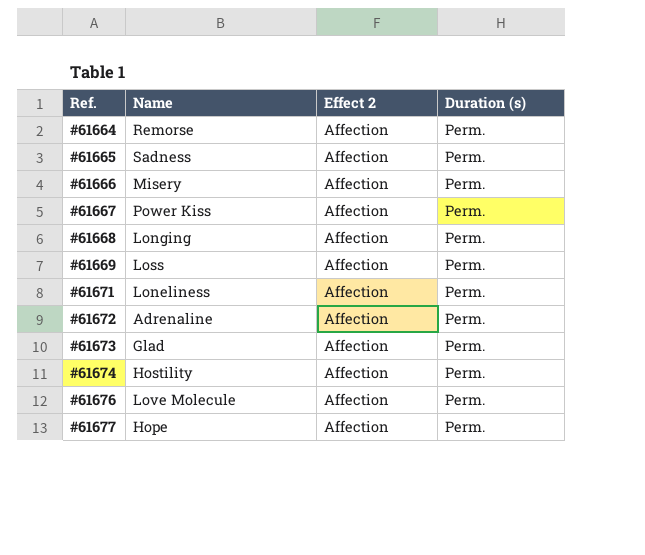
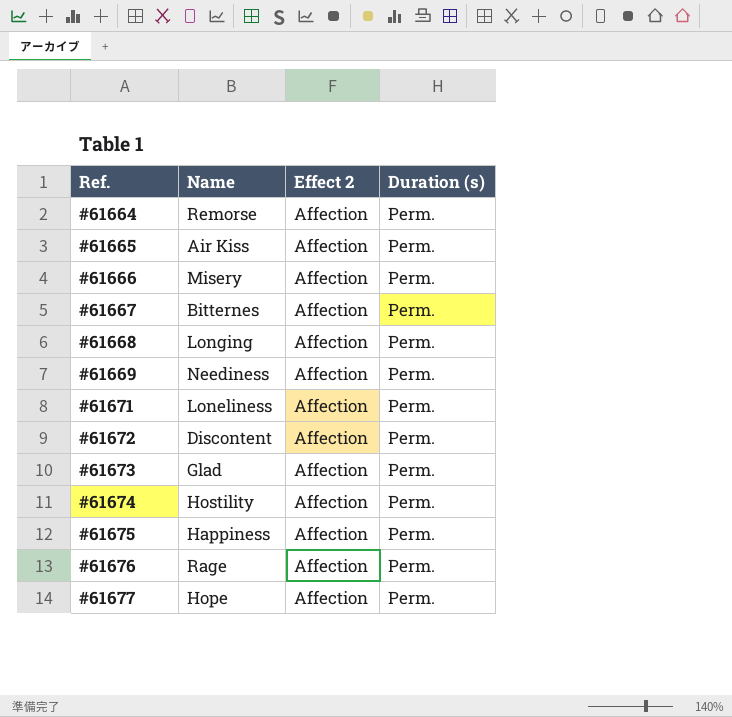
#61665 | Name: Sadness -> Air Kiss
#61667 | Name: Power Kiss -> Bitternes
#61669 | Name: Loss -> Neediness
#61672 | Name: Adrenaline -> Discontent
row #61675: none -> Happiness | Affection | Perm.
#61676 | Name: Love Molecule -> Rage

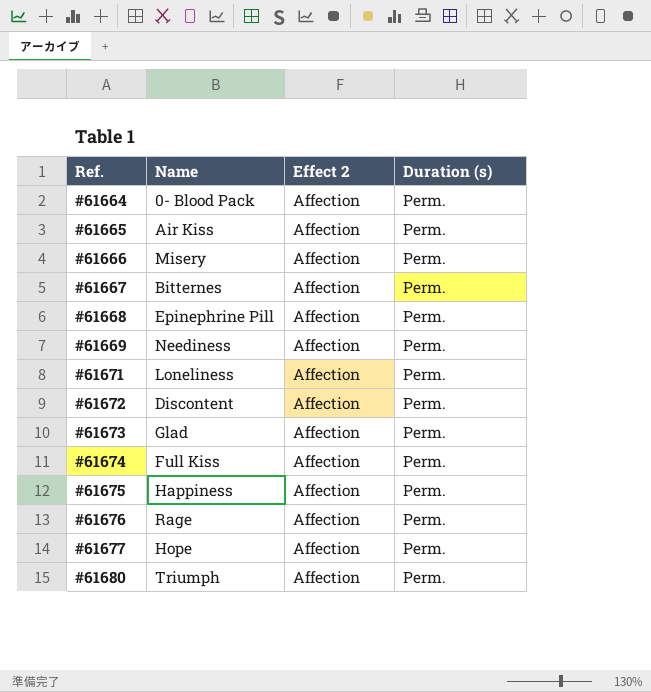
#61664 | Name: Remorse -> 0- Blood Pack
#61668 | Name: Longing -> Epinephrine Pill
#61674 | Name: Hostility -> Full Kiss
row #61680: none -> Triumph | Affection | Perm.

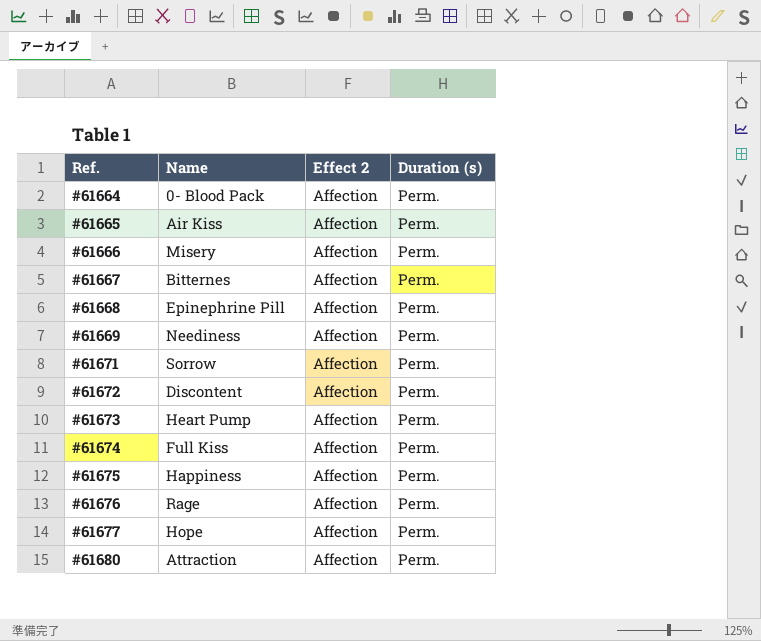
#61671 | Name: Loneliness -> Sorrow
#61673 | Name: Glad -> Heart Pump
#61680 | Name: Triumph -> Attraction

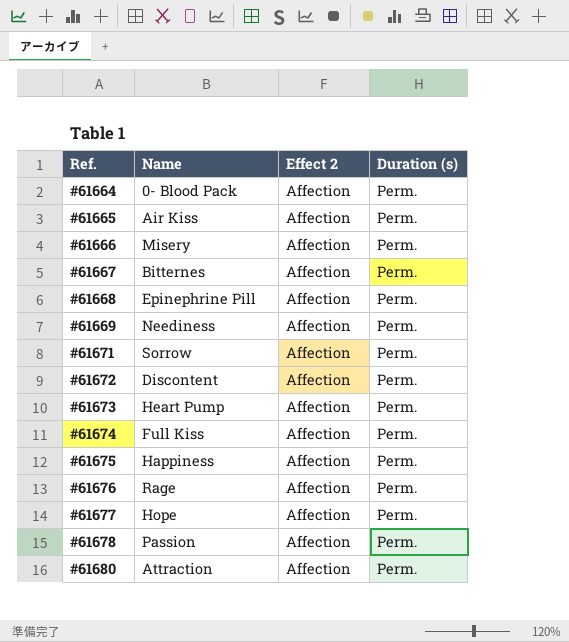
row #61678: none -> Passion | Affection | Perm.

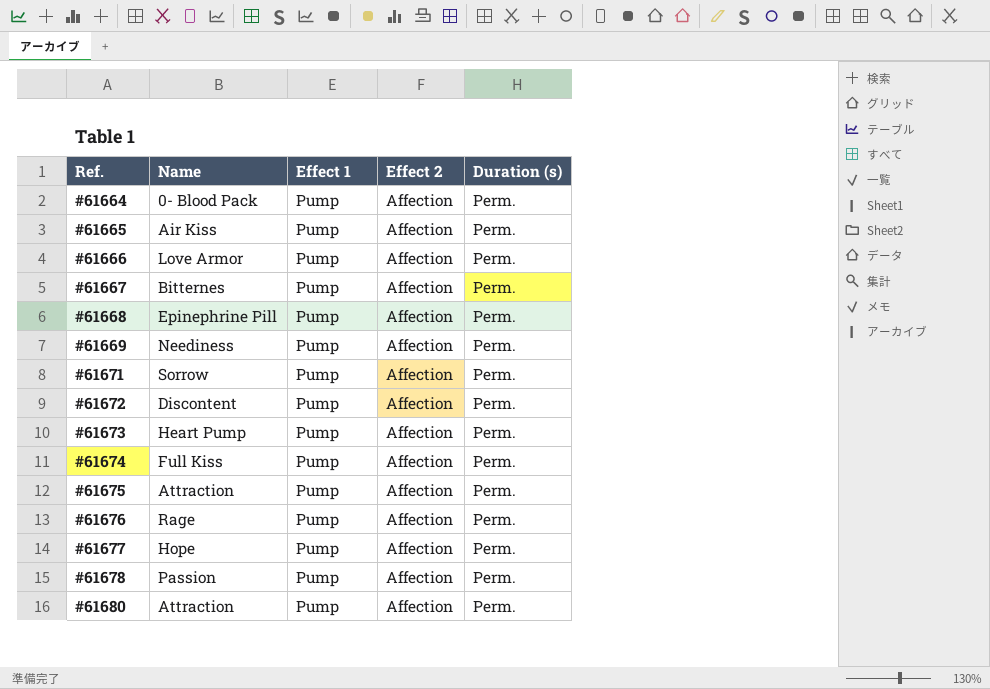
column Effect 1 | position: none -> 3
#61666 | Name: Misery -> Love Armor
#61675 | Name: Happiness -> Attraction

